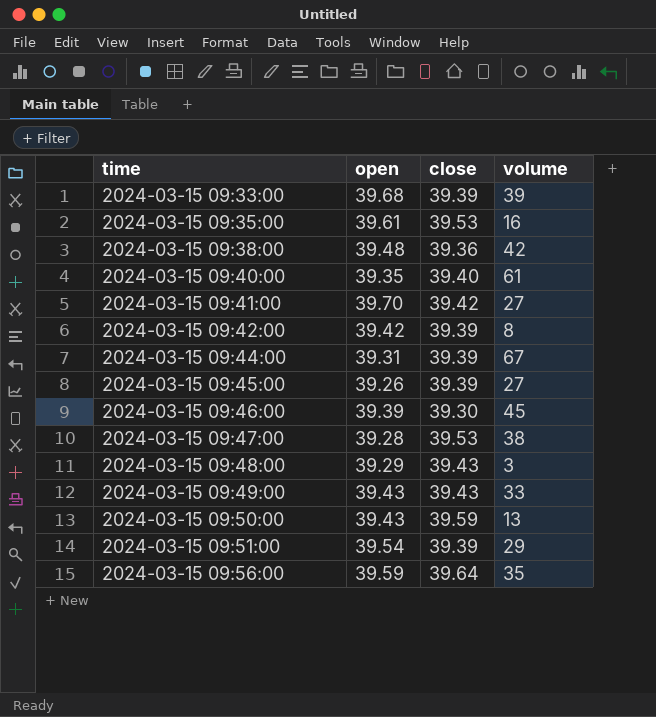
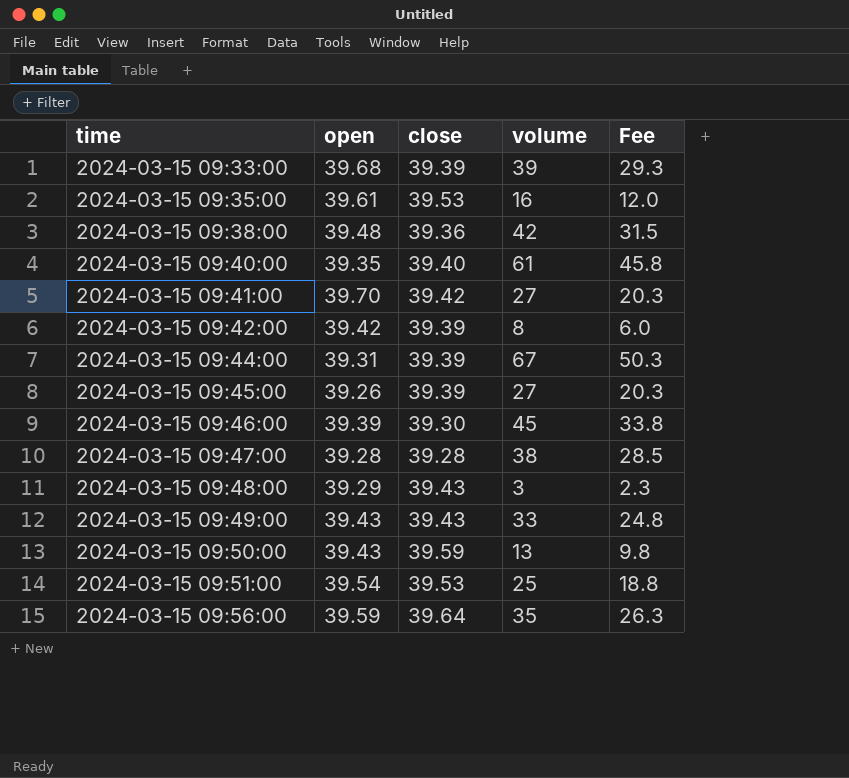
column Fee | formula: none -> [volume] * 0.75
2024-03-15 09:47:00 | close: 39.53 -> 39.28
2024-03-15 09:51:00 | close: 39.39 -> 39.53
2024-03-15 09:51:00 | volume: 29 -> 25

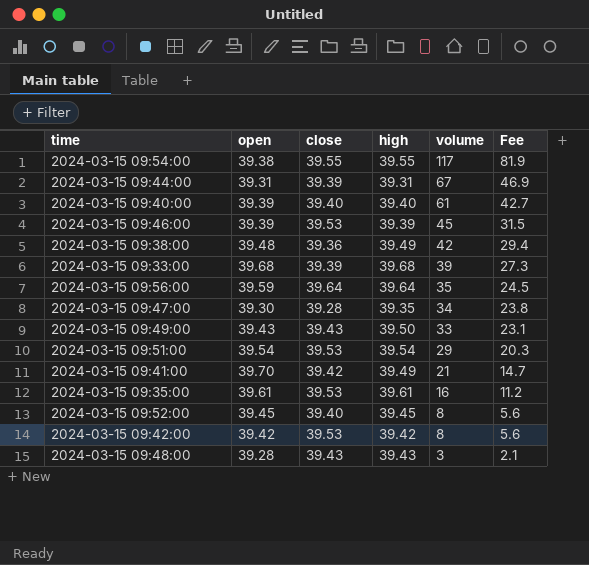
row order: time ascending -> volume descending
column high | position: none -> 4
column Fee | formula: [volume] * 0.75 -> [volume] * 0.7
row 2024-03-15 09:45:00: 39.26 | 39.39 | 27 | 20.3 -> none
row 2024-03-15 09:50:00: 39.43 | 39.59 | 13 | 9.8 -> none
row 2024-03-15 09:54:00: none -> 39.38 | 39.55 | 39.55 | 117 | 81.9
2024-03-15 09:40:00 | open: 39.35 -> 39.39
2024-03-15 09:46:00 | close: 39.30 -> 39.53
2024-03-15 09:47:00 | open: 39.28 -> 39.30
2024-03-15 09:47:00 | volume: 38 -> 34
2024-03-15 09:51:00 | volume: 25 -> 29
2024-03-15 09:41:00 | volume: 27 -> 21
row 2024-03-15 09:52:00: none -> 39.45 | 39.40 | 39.45 | 8 | 5.6
2024-03-15 09:42:00 | close: 39.39 -> 39.53
2024-03-15 09:48:00 | open: 39.29 -> 39.28

